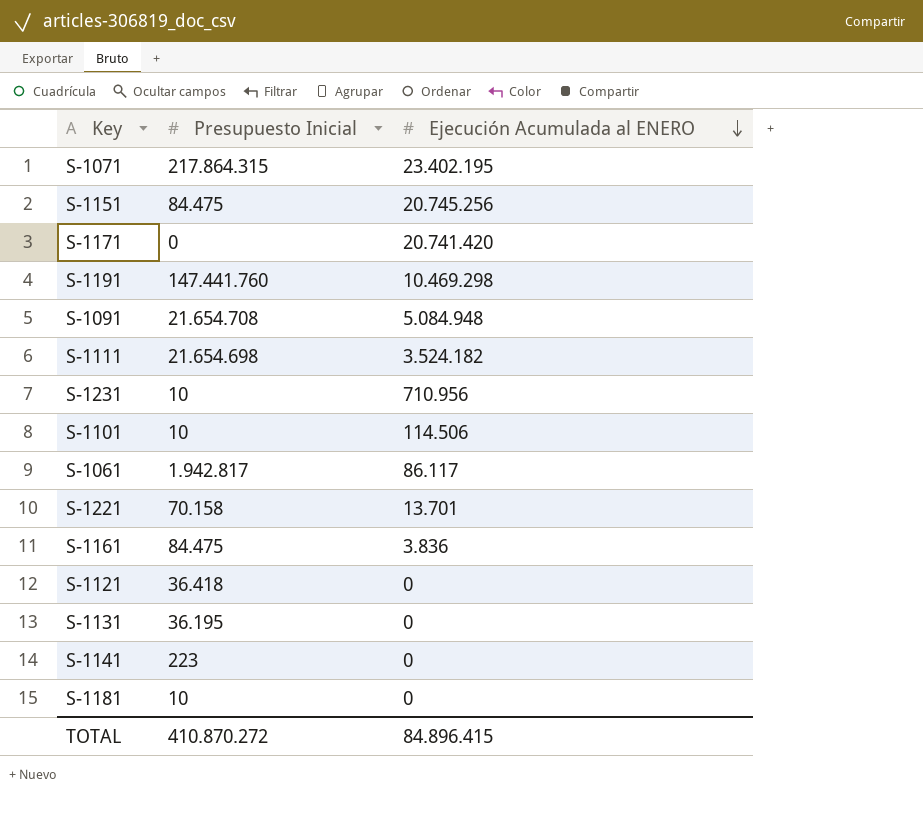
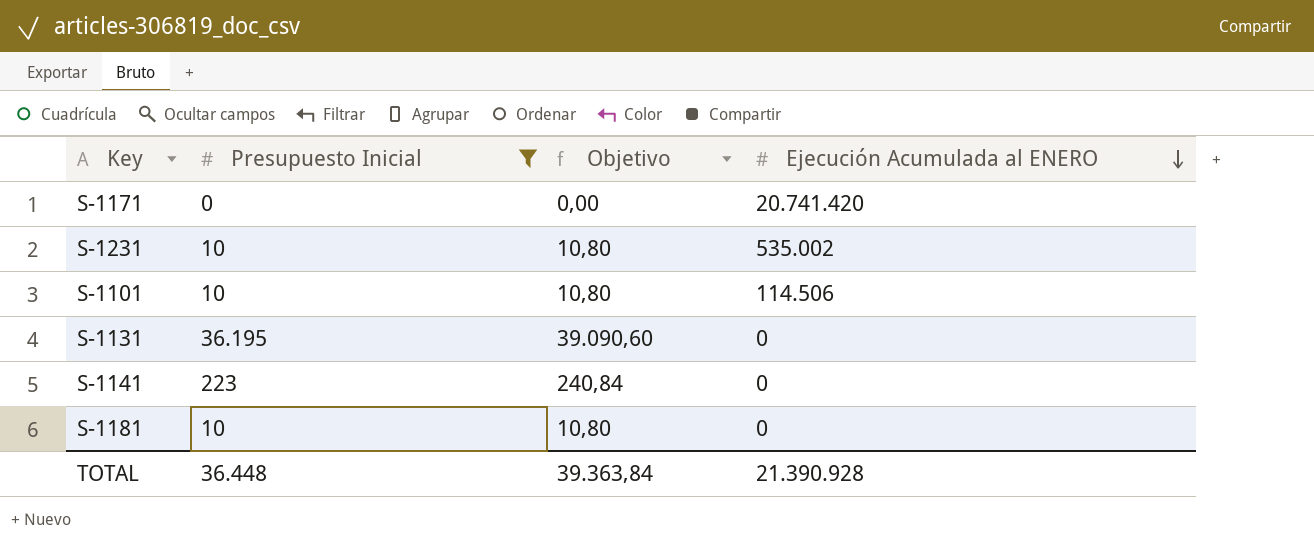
filter: none -> Presupuesto Inicial <= 36.195
column Objetivo | formula: none -> [Presupuesto Inicial] * 1,08
S-1231 | Ejecución Acumulada al ENERO: 710.956 -> 535.002
TOTAL | Presupuesto Inicial: 410.870.272 -> 36.448
TOTAL | Ejecución Acumulada al ENERO: 84.896.415 -> 21.390.928

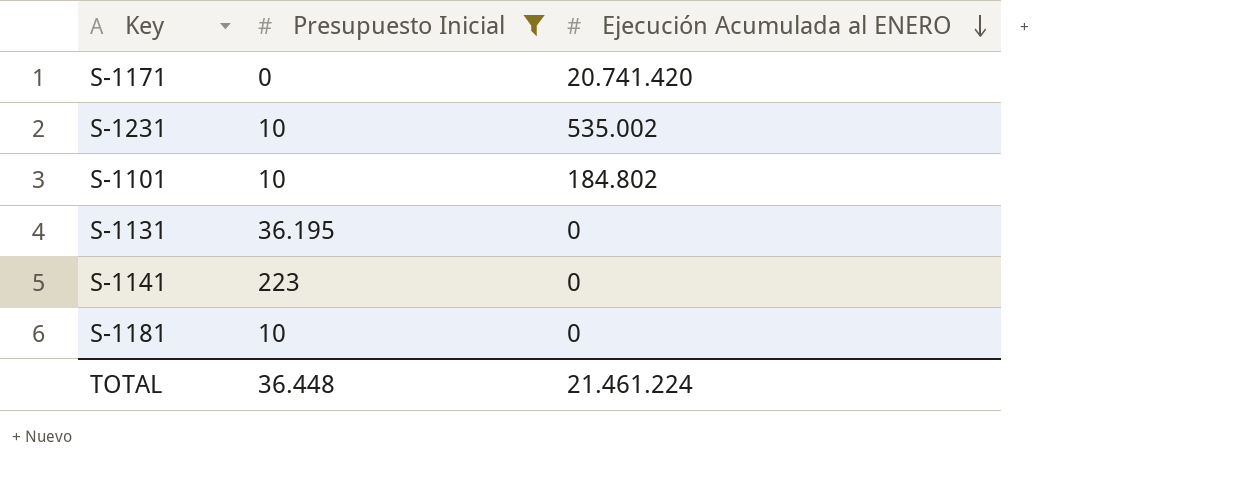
column Objetivo | formula: [Presupuesto Inicial] * 1,08 -> none
S-1101 | Ejecución Acumulada al ENERO: 114.506 -> 184.802
TOTAL | Ejecución Acumulada al ENERO: 21.390.928 -> 21.461.224

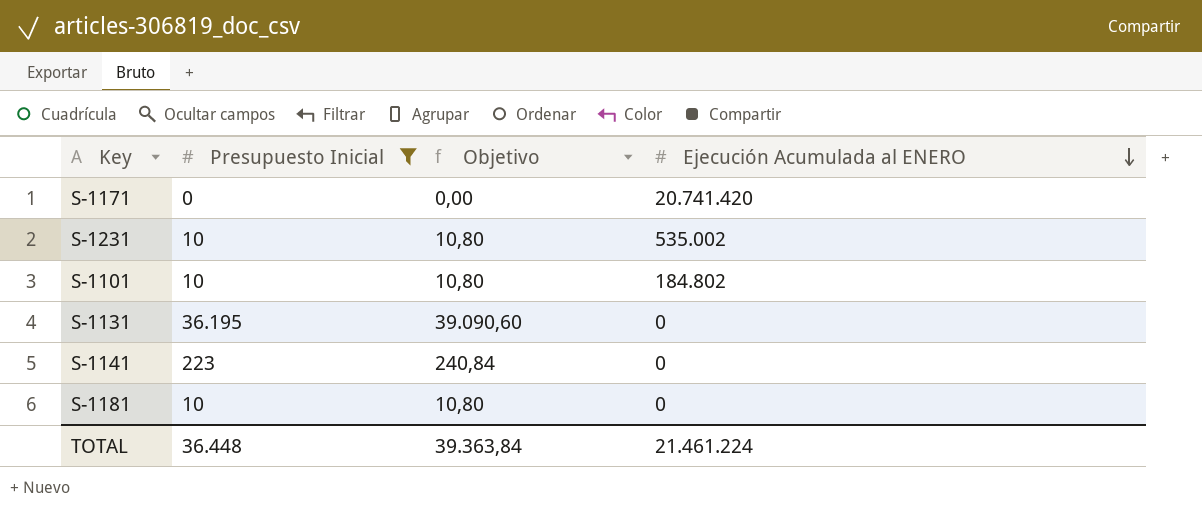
column Objetivo | formula: none -> [Presupuesto Inicial] * 1,08

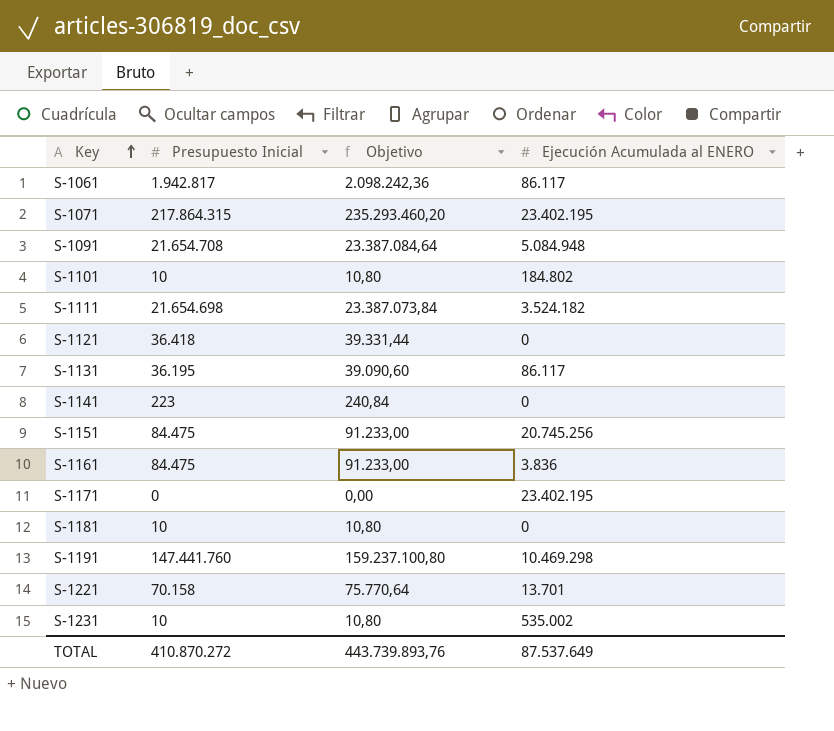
filter: Presupuesto Inicial <= 36.195 -> none
row order: Ejecución Acumulada al ENERO descending -> Key ascending
S-1131 | Ejecución Acumulada al ENERO: 0 -> 86.117
S-1171 | Ejecución Acumulada al ENERO: 20.741.420 -> 23.402.195
TOTAL | Presupuesto Inicial: 36.448 -> 410.870.272
TOTAL | Objetivo: 39.363,84 -> 443.739.893,76
TOTAL | Ejecución Acumulada al ENERO: 21.461.224 -> 87.537.649

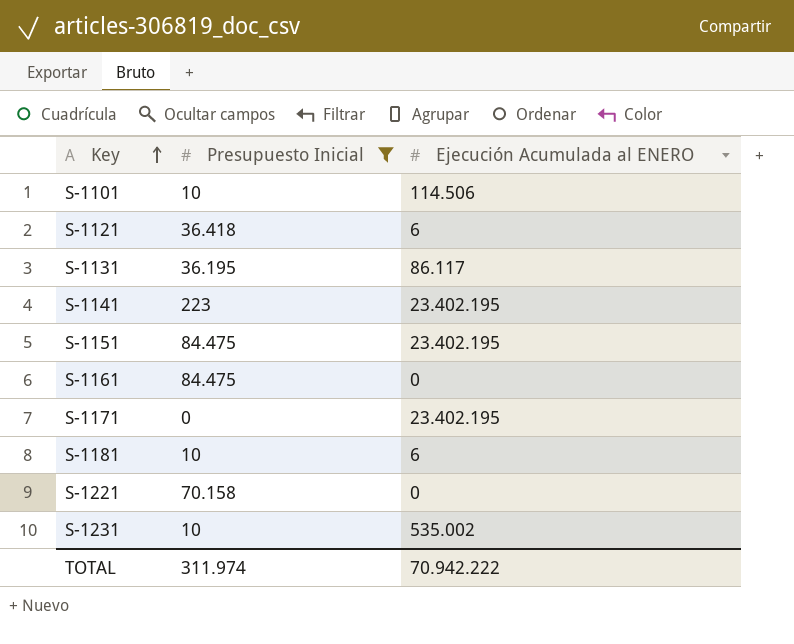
filter: none -> Presupuesto Inicial <= 84.475
column Objetivo | formula: [Presupuesto Inicial] * 1,08 -> none
S-1101 | Ejecución Acumulada al ENERO: 184.802 -> 114.506
S-1121 | Ejecución Acumulada al ENERO: 0 -> 6
S-1141 | Ejecución Acumulada al ENERO: 0 -> 23.402.195
S-1151 | Ejecución Acumulada al ENERO: 20.745.256 -> 23.402.195
S-1161 | Ejecución Acumulada al ENERO: 3.836 -> 0
S-1181 | Ejecución Acumulada al ENERO: 0 -> 6
S-1221 | Ejecución Acumulada al ENERO: 13.701 -> 0
TOTAL | Presupuesto Inicial: 410.870.272 -> 311.974
TOTAL | Ejecución Acumulada al ENERO: 87.537.649 -> 70.942.222

